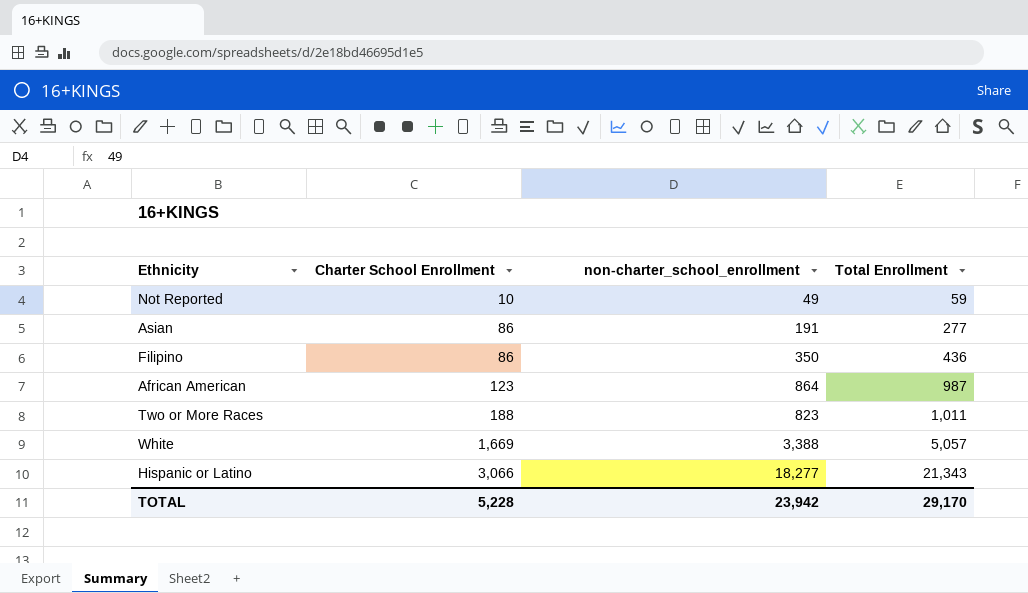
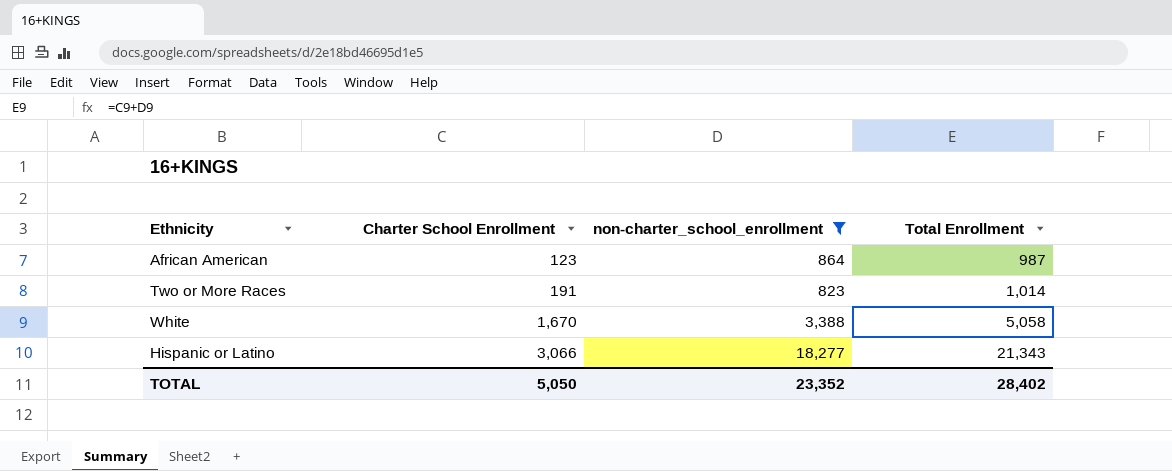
filter: none -> non-charter_school_enrollment >= 823
Two or More Races | Charter School Enrollment: 188 -> 191
Two or More Races | Total Enrollment: 1,011 -> 1,014
White | Charter School Enrollment: 1,669 -> 1,670
White | Total Enrollment: 5,057 -> 5,058
TOTAL | Charter School Enrollment: 5,228 -> 5,050
TOTAL | non-charter_school_enrollment: 23,942 -> 23,352
TOTAL | Total Enrollment: 29,170 -> 28,402

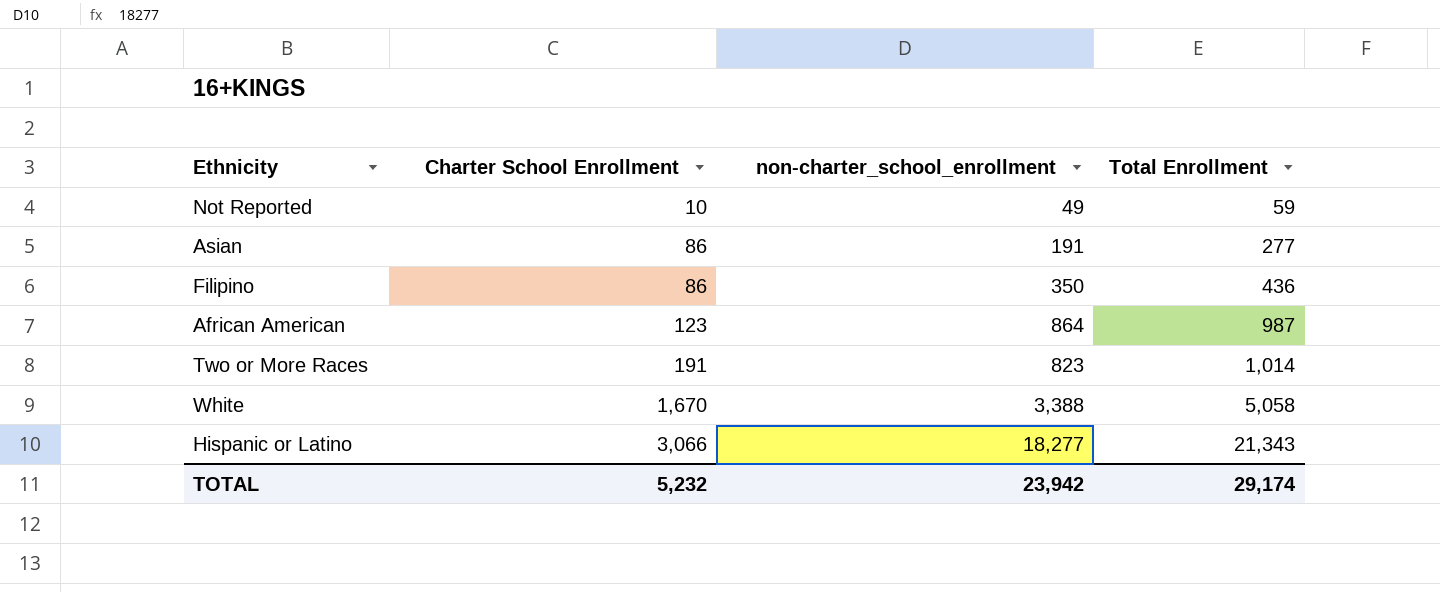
filter: non-charter_school_enrollment >= 823 -> none
TOTAL | Charter School Enrollment: 5,050 -> 5,232
TOTAL | non-charter_school_enrollment: 23,352 -> 23,942
TOTAL | Total Enrollment: 28,402 -> 29,174

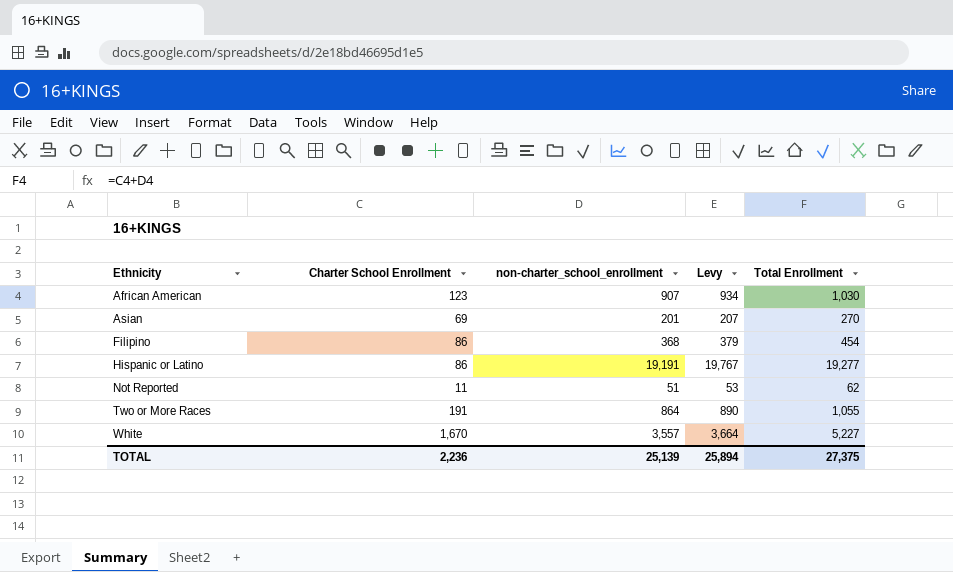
row order: Charter School Enrollment ascending -> Ethnicity ascending
column Levy | formula: none -> [non-charter_school_enrollment] * 1.03
African American | non-charter_school_enrollment: 864 -> 907
African American | Total Enrollment: 987 -> 1,030
Asian | Charter School Enrollment: 86 -> 69
Asian | non-charter_school_enrollment: 191 -> 201
Asian | Total Enrollment: 277 -> 270
Filipino | non-charter_school_enrollment: 350 -> 368
Filipino | Total Enrollment: 436 -> 454
Hispanic or Latino | Charter School Enrollment: 3,066 -> 86
Hispanic or Latino | non-charter_school_enrollment: 18,277 -> 19,191
Hispanic or Latino | Total Enrollment: 21,343 -> 19,277
Not Reported | Charter School Enrollment: 10 -> 11
Not Reported | non-charter_school_enrollment: 49 -> 51
Not Reported | Total Enrollment: 59 -> 62
Two or More Races | non-charter_school_enrollment: 823 -> 864
Two or More Races | Total Enrollment: 1,014 -> 1,055
White | non-charter_school_enrollment: 3,388 -> 3,557
White | Total Enrollment: 5,058 -> 5,227
TOTAL | Charter School Enrollment: 5,232 -> 2,236
TOTAL | non-charter_school_enrollment: 23,942 -> 25,139
TOTAL | Total Enrollment: 29,174 -> 27,375

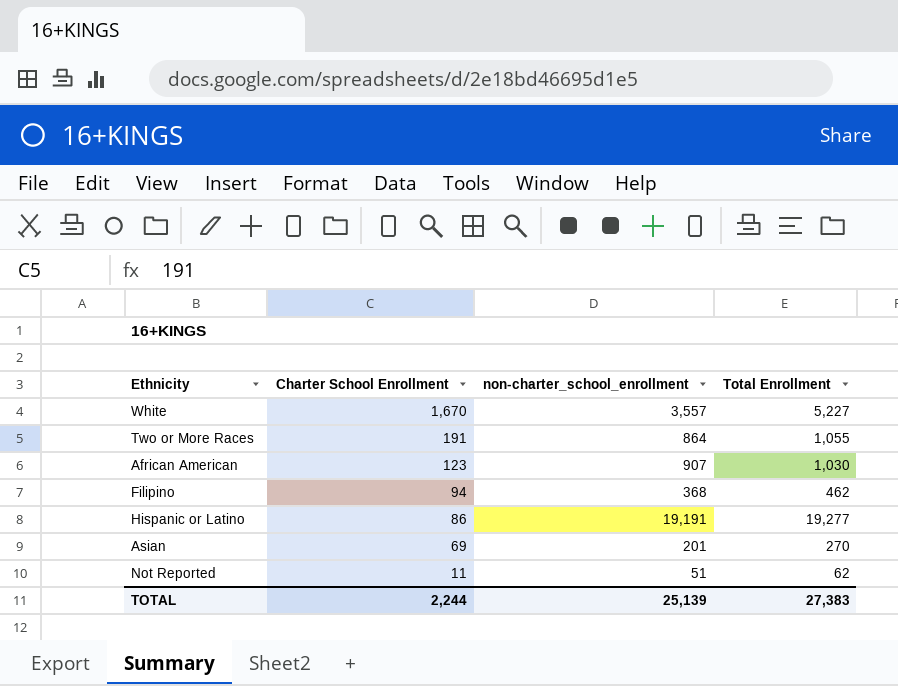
row order: Ethnicity ascending -> Charter School Enrollment descending
column Levy | formula: [non-charter_school_enrollment] * 1.03 -> none
Filipino | Charter School Enrollment: 86 -> 94
Filipino | Total Enrollment: 454 -> 462
TOTAL | Charter School Enrollment: 2,236 -> 2,244
TOTAL | Total Enrollment: 27,375 -> 27,383

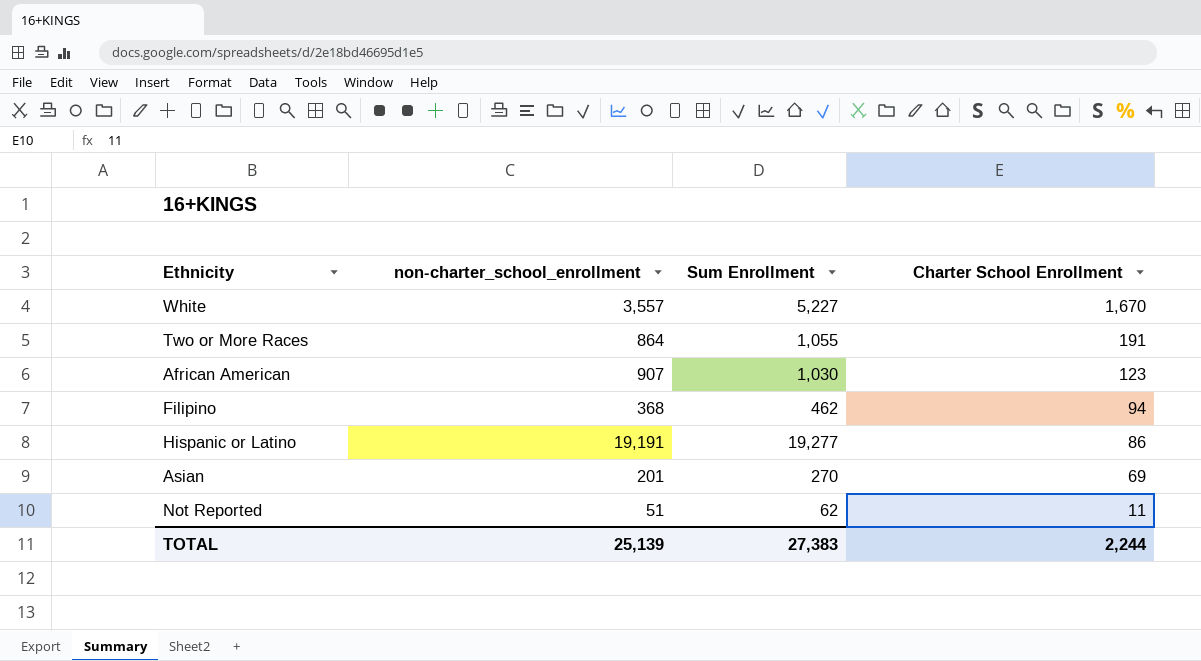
column name: Total Enrollment -> Sum Enrollment
column Charter School Enrollment | position: 2 -> 4

